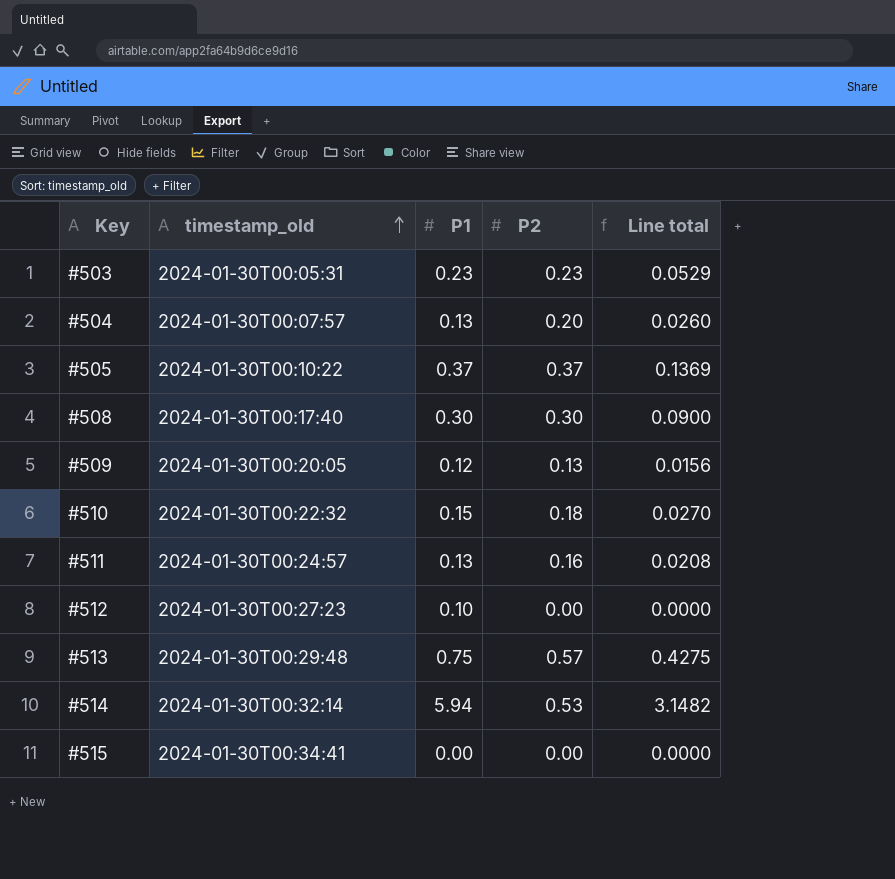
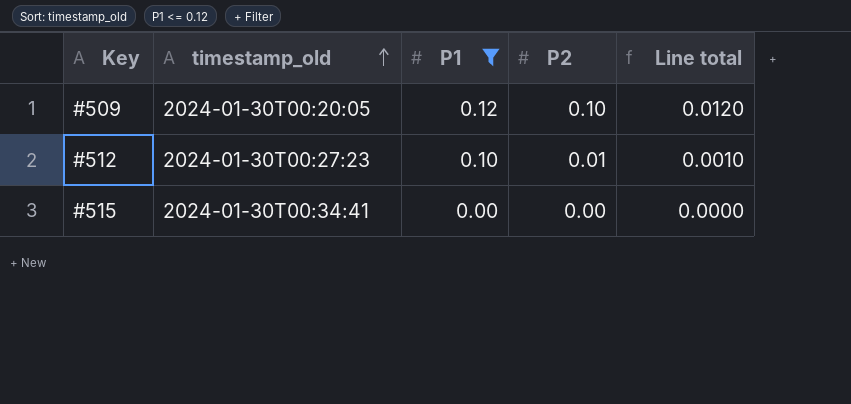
filter: none -> P1 <= 0.12
#509 | P2: 0.13 -> 0.10
#509 | Line total: 0.0156 -> 0.0120
#512 | P2: 0.00 -> 0.01
#512 | Line total: 0.0000 -> 0.0010

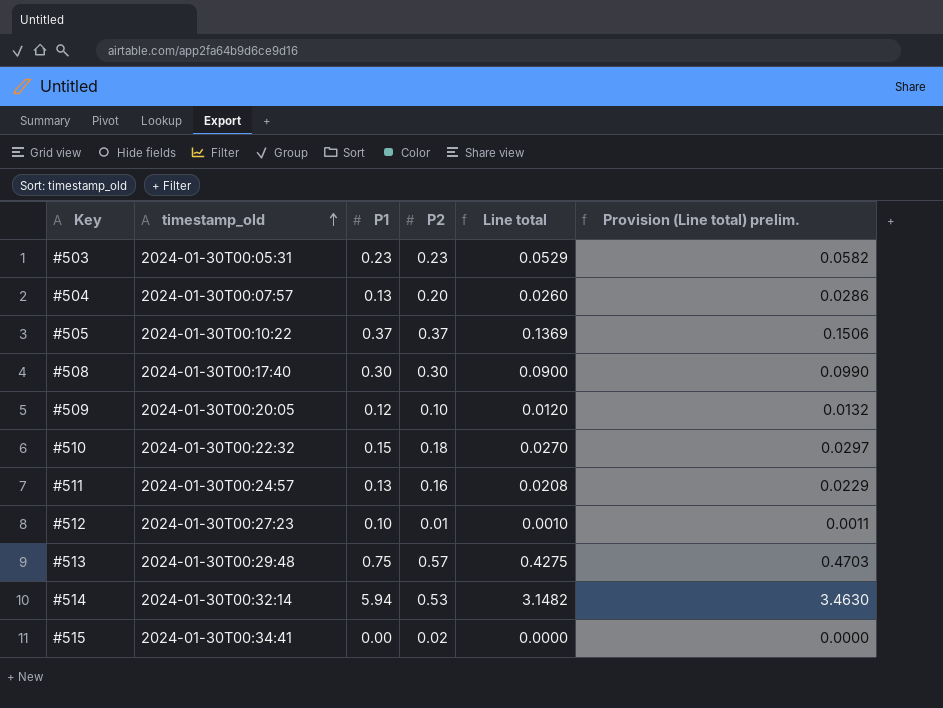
filter: P1 <= 0.12 -> none
column Provision (Line total) prelim. | formula: none -> [Line total] * 1.1
#515 | P2: 0.00 -> 0.02

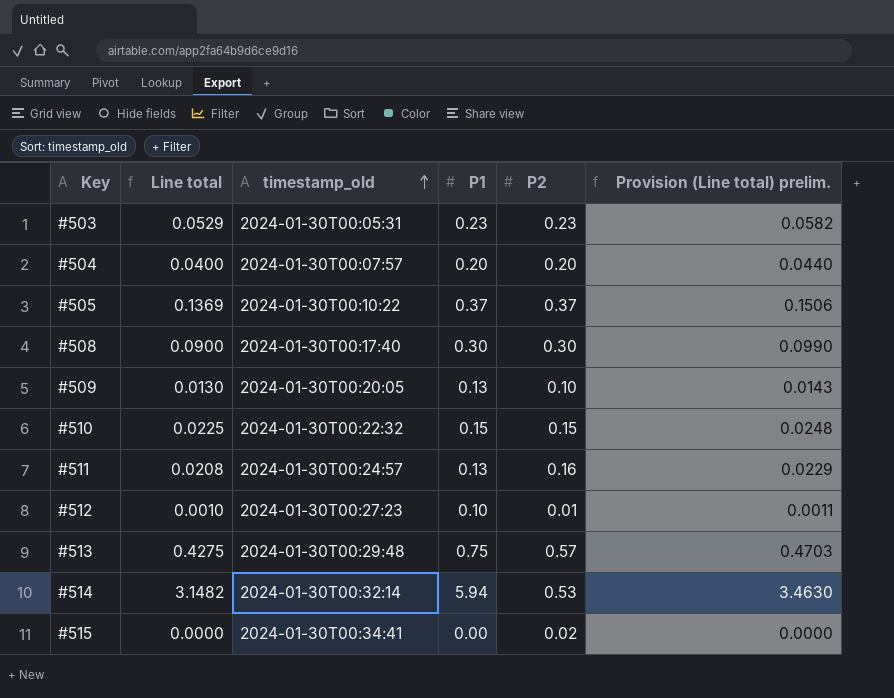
column Line total | position: 5 -> 2
#504 | Line total: 0.0260 -> 0.0400
#504 | P1: 0.13 -> 0.20
#504 | Provision (Line total) prelim.: 0.0286 -> 0.0440
#509 | Line total: 0.0120 -> 0.0130
#509 | P1: 0.12 -> 0.13
#509 | Provision (Line total) prelim.: 0.0132 -> 0.0143
#510 | Line total: 0.0270 -> 0.0225
#510 | P2: 0.18 -> 0.15
#510 | Provision (Line total) prelim.: 0.0297 -> 0.0248

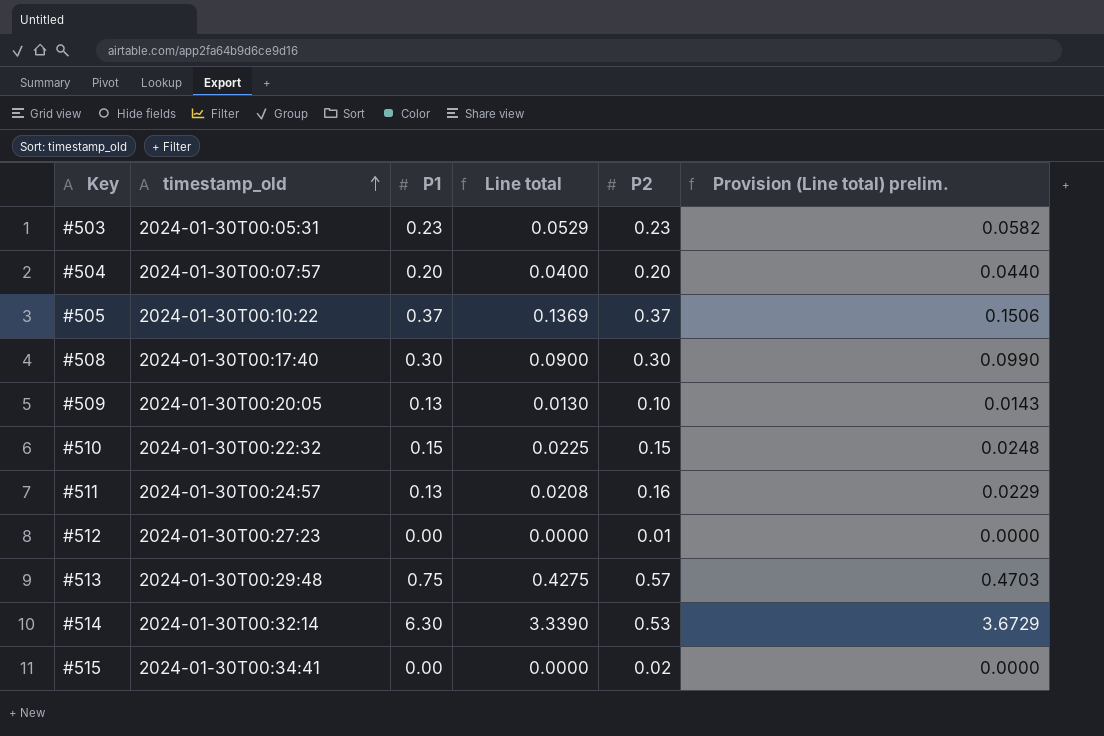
column Line total | position: 2 -> 4
#512 | P1: 0.10 -> 0.00
#512 | Line total: 0.0010 -> 0.0000
#512 | Provision (Line total) prelim.: 0.0011 -> 0.0000
#514 | P1: 5.94 -> 6.30
#514 | Line total: 3.1482 -> 3.3390
#514 | Provision (Line total) prelim.: 3.4630 -> 3.6729

